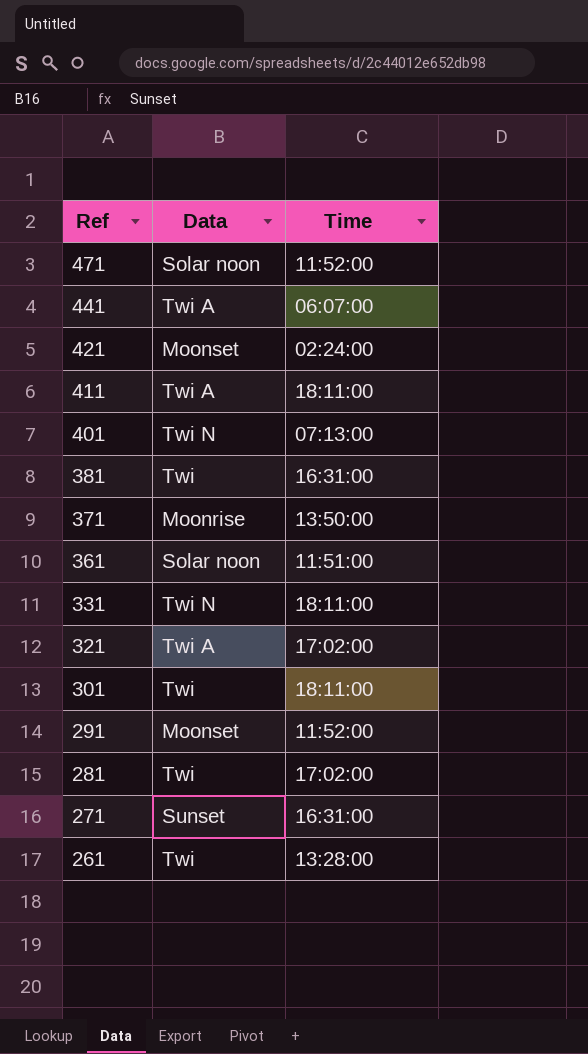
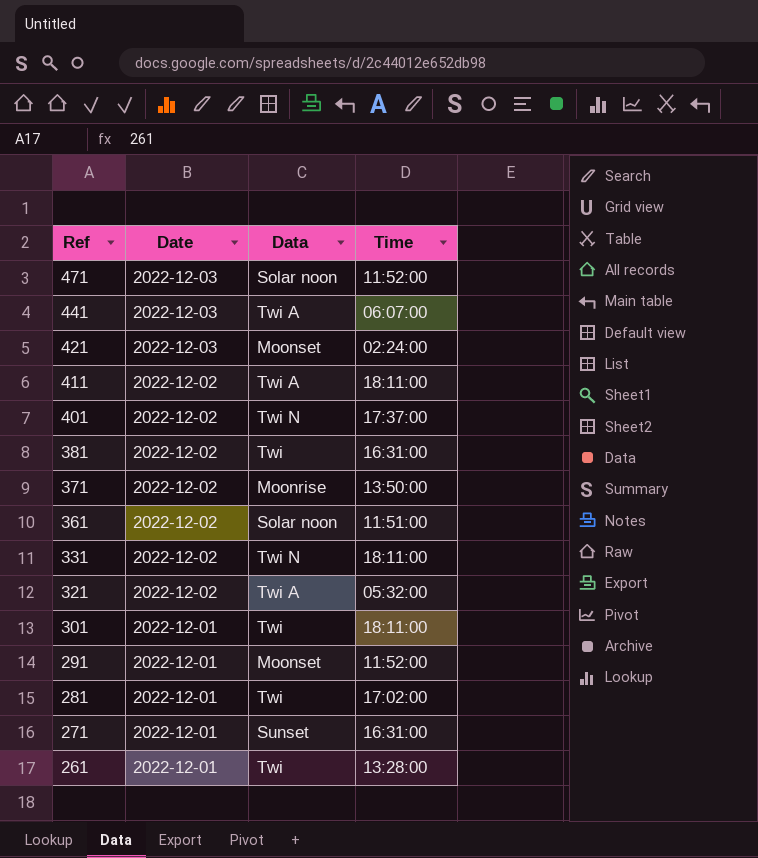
column Date | position: none -> 2
401 | Time: 07:13:00 -> 17:37:00
321 | Time: 17:02:00 -> 05:32:00

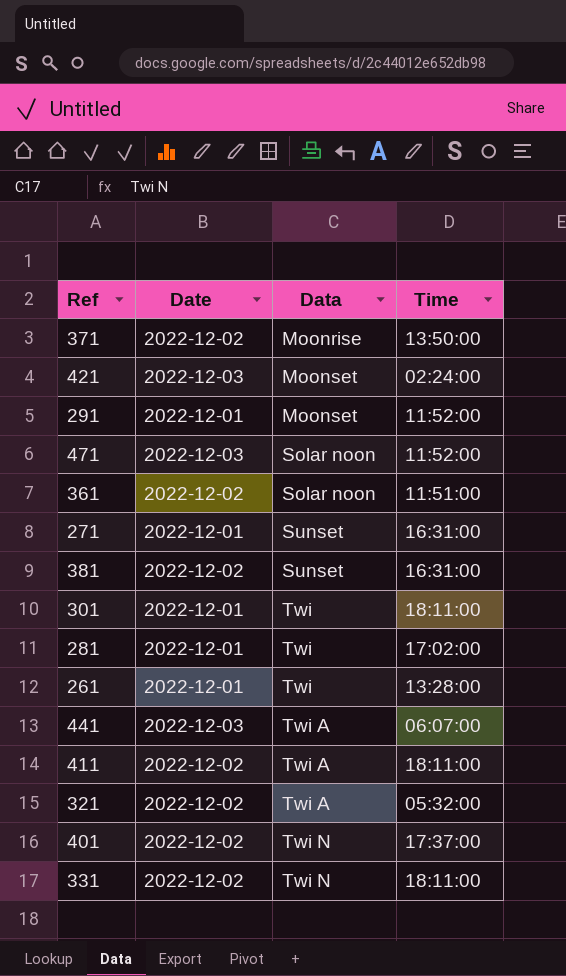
row order: Ref descending -> Data ascending
381 | Data: Twi -> Sunset

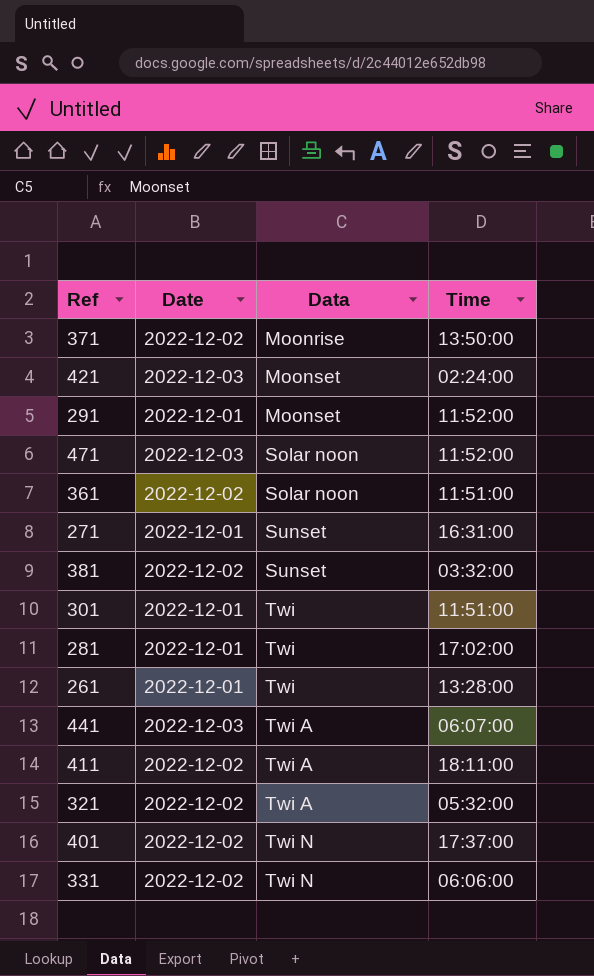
381 | Time: 16:31:00 -> 03:32:00
301 | Time: 18:11:00 -> 11:51:00
331 | Time: 18:11:00 -> 06:06:00

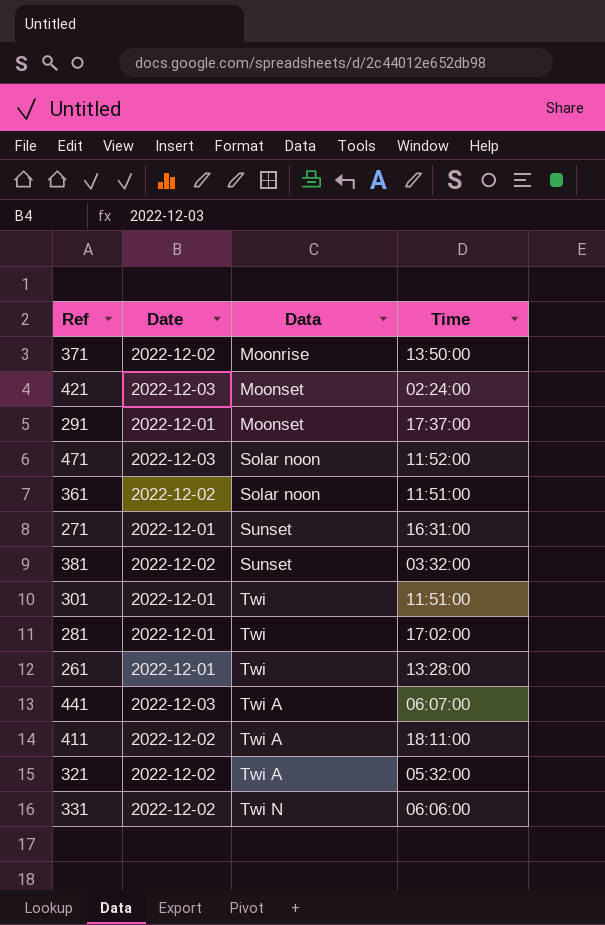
row 401: 2022-12-02 | Twi N | 17:37:00 -> none
291 | Time: 11:52:00 -> 17:37:00

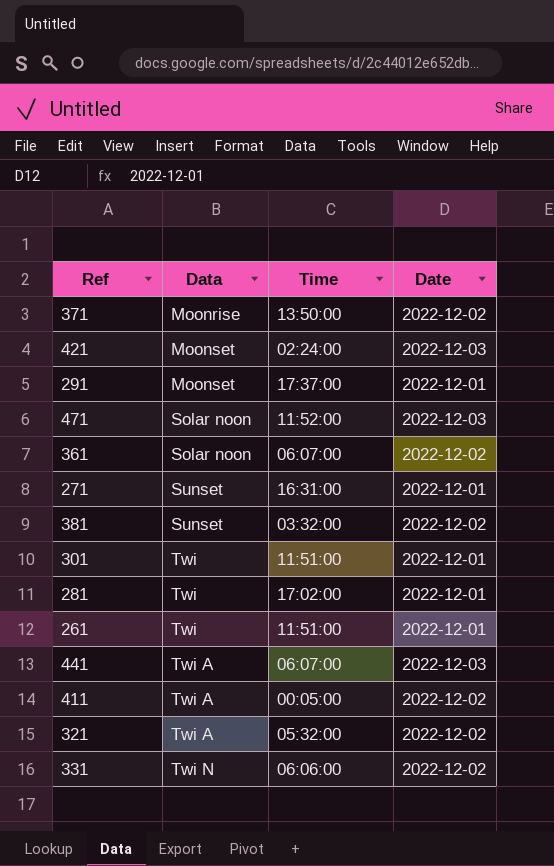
column Date | position: 2 -> 4
361 | Time: 11:51:00 -> 06:07:00
261 | Time: 13:28:00 -> 11:51:00
411 | Time: 18:11:00 -> 00:05:00

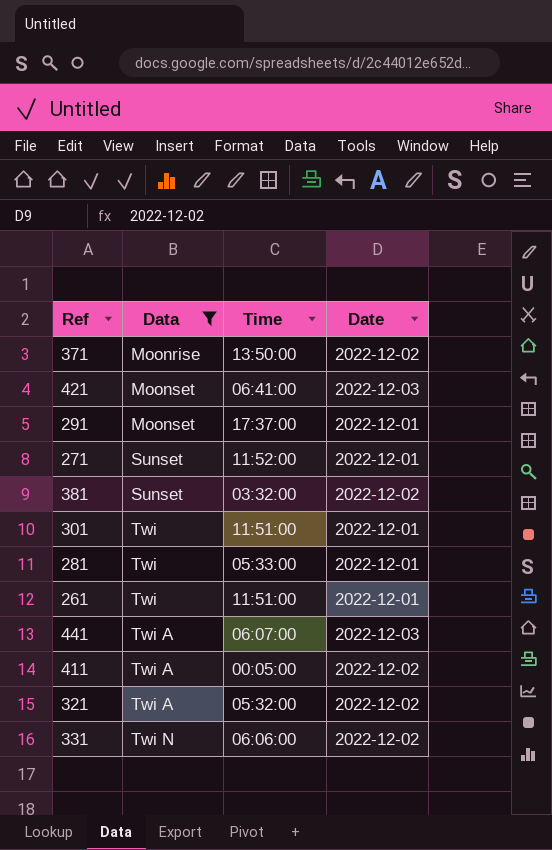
filter: none -> Data != Solar noon
421 | Time: 02:24:00 -> 06:41:00
271 | Time: 16:31:00 -> 11:52:00
281 | Time: 17:02:00 -> 05:33:00

